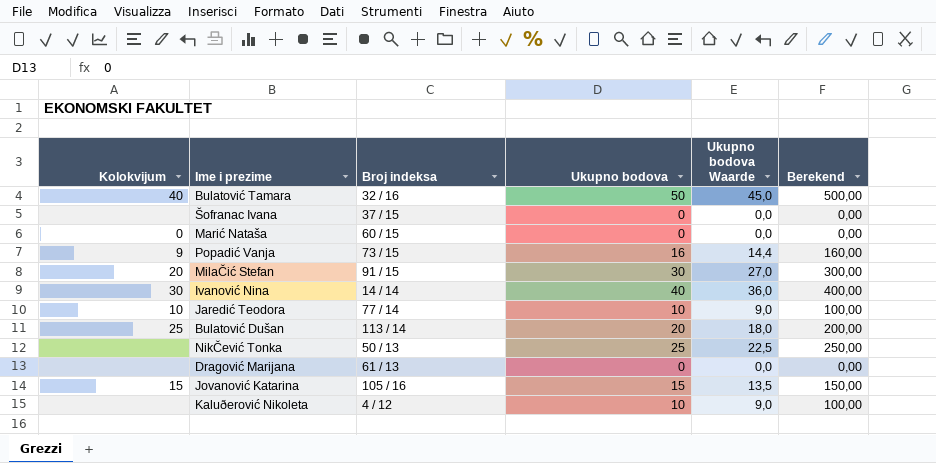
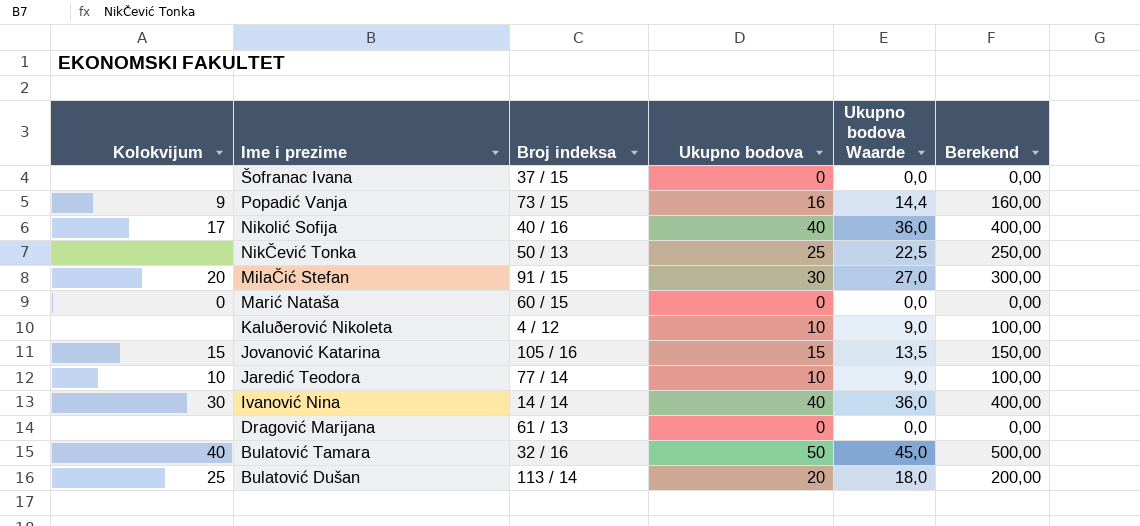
row order: none -> Ime i prezime descending
row Nikolić Sofija: none -> 17 | 40 / 16 | 40 | 36,0 | 400,00

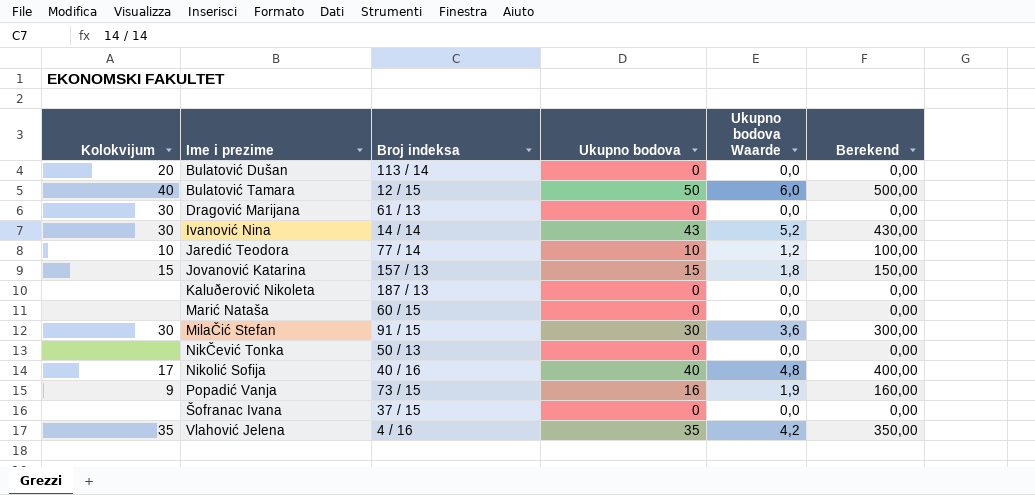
row order: Ime i prezime descending -> Ime i prezime ascending
column Ukupno bodova Waarde | formula: [Ukupno bodova] * 0,9 -> [Ukupno bodova] * 0,12
Bulatović Dušan | Kolokvijum: 25 -> 20
Bulatović Dušan | Ukupno bodova: 20 -> 0
Bulatović Dušan | Berekend: 200,00 -> 0,00
Bulatović Tamara | Broj indeksa: 32 / 16 -> 12 / 15
Dragović Marijana | Kolokvijum: none -> 30
Ivanović Nina | Ukupno bodova: 40 -> 43
Ivanović Nina | Berekend: 400,00 -> 430,00
Jovanović Katarina | Broj indeksa: 105 / 16 -> 157 / 13
Kaluðerović Nikoleta | Broj indeksa: 4 / 12 -> 187 / 13
Kaluðerović Nikoleta | Ukupno bodova: 10 -> 0
Kaluðerović Nikoleta | Berekend: 100,00 -> 0,00
Marić Nataša | Kolokvijum: 0 -> none
MilaČić Stefan | Kolokvijum: 20 -> 30
NikČević Tonka | Ukupno bodova: 25 -> 0
NikČević Tonka | Berekend: 250,00 -> 0,00
row Vlahović Jelena: none -> 35 | 4 / 16 | 35 | 4,2 | 350,00

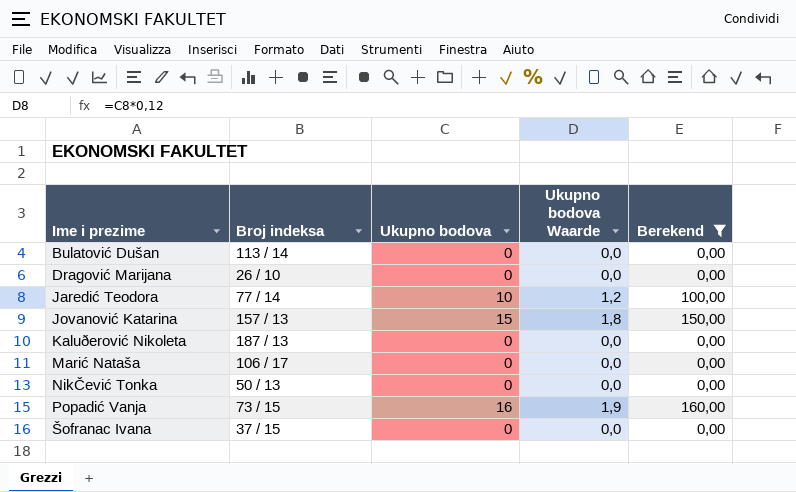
filter: none -> Berekend <= 160,00
column Kolokvijum | position: 1 -> none
Dragović Marijana | Broj indeksa: 61 / 13 -> 26 / 10
Marić Nataša | Broj indeksa: 60 / 15 -> 106 / 17

